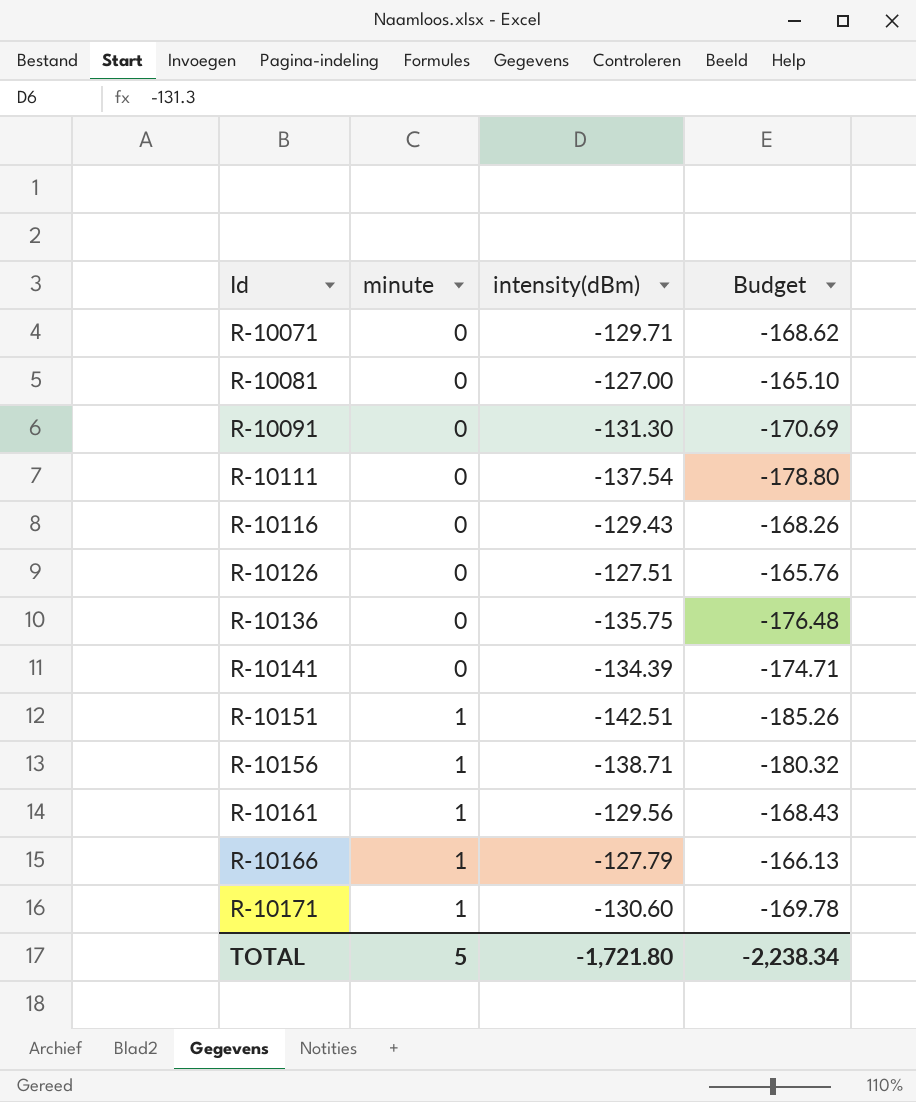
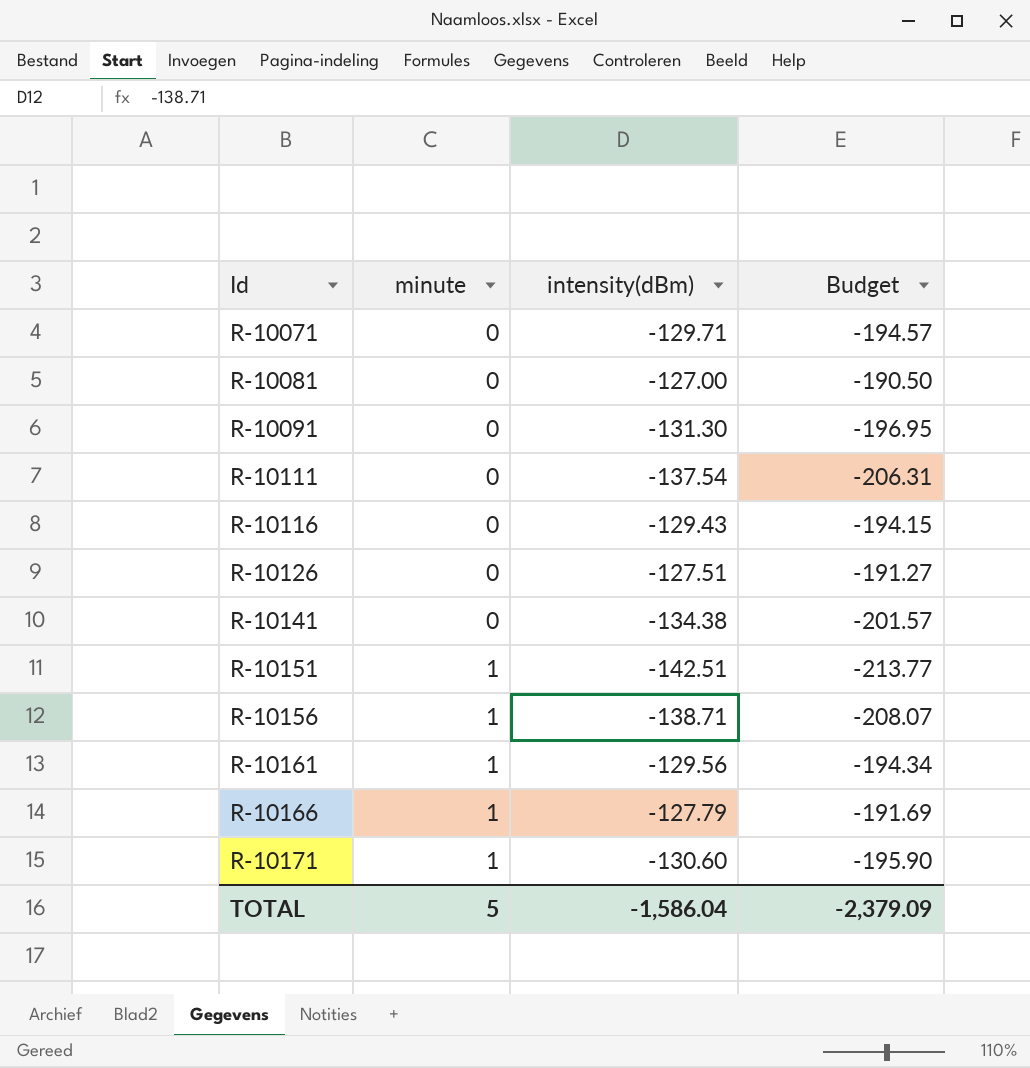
column Budget | formula: [intensity(dBm)] * 1.3 -> [intensity(dBm)] * 1.5
row R-10136: 0 | -135.75 | -176.48 -> none
R-10141 | intensity(dBm): -134.39 -> -134.38
TOTAL | intensity(dBm): -1,721.80 -> -1,586.04
TOTAL | Budget: -2,238.34 -> -2,379.09

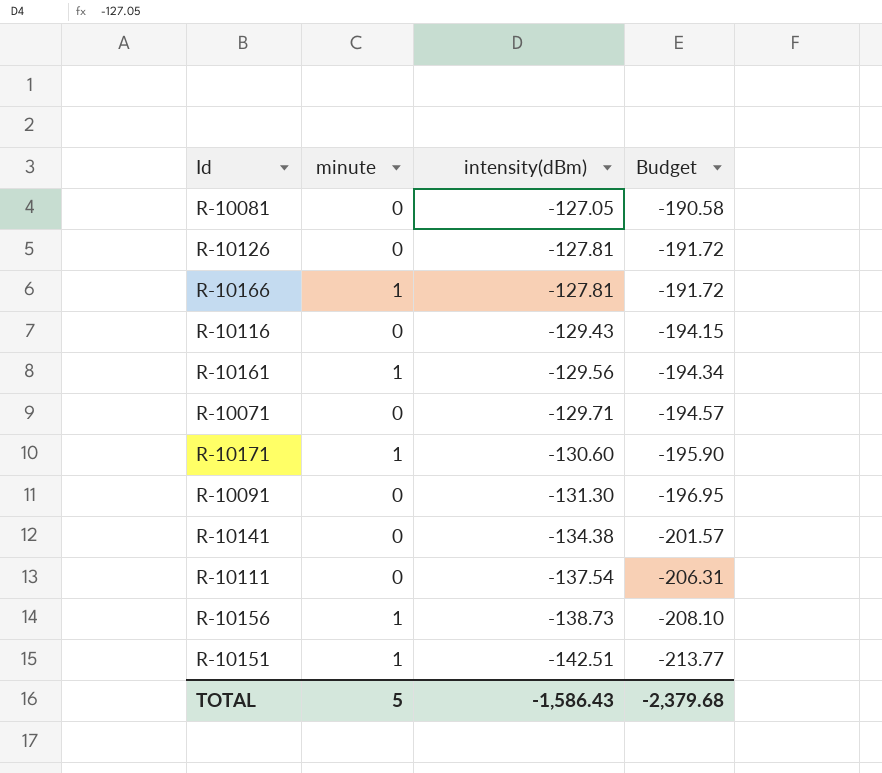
row order: Id ascending -> intensity(dBm) descending
R-10081 | intensity(dBm): -127.00 -> -127.05
R-10081 | Budget: -190.50 -> -190.58
R-10126 | intensity(dBm): -127.51 -> -127.81
R-10126 | Budget: -191.27 -> -191.72
R-10166 | intensity(dBm): -127.79 -> -127.81
R-10166 | Budget: -191.69 -> -191.72
R-10156 | intensity(dBm): -138.71 -> -138.73
R-10156 | Budget: -208.07 -> -208.10
TOTAL | intensity(dBm): -1,586.04 -> -1,586.43
TOTAL | Budget: -2,379.09 -> -2,379.68

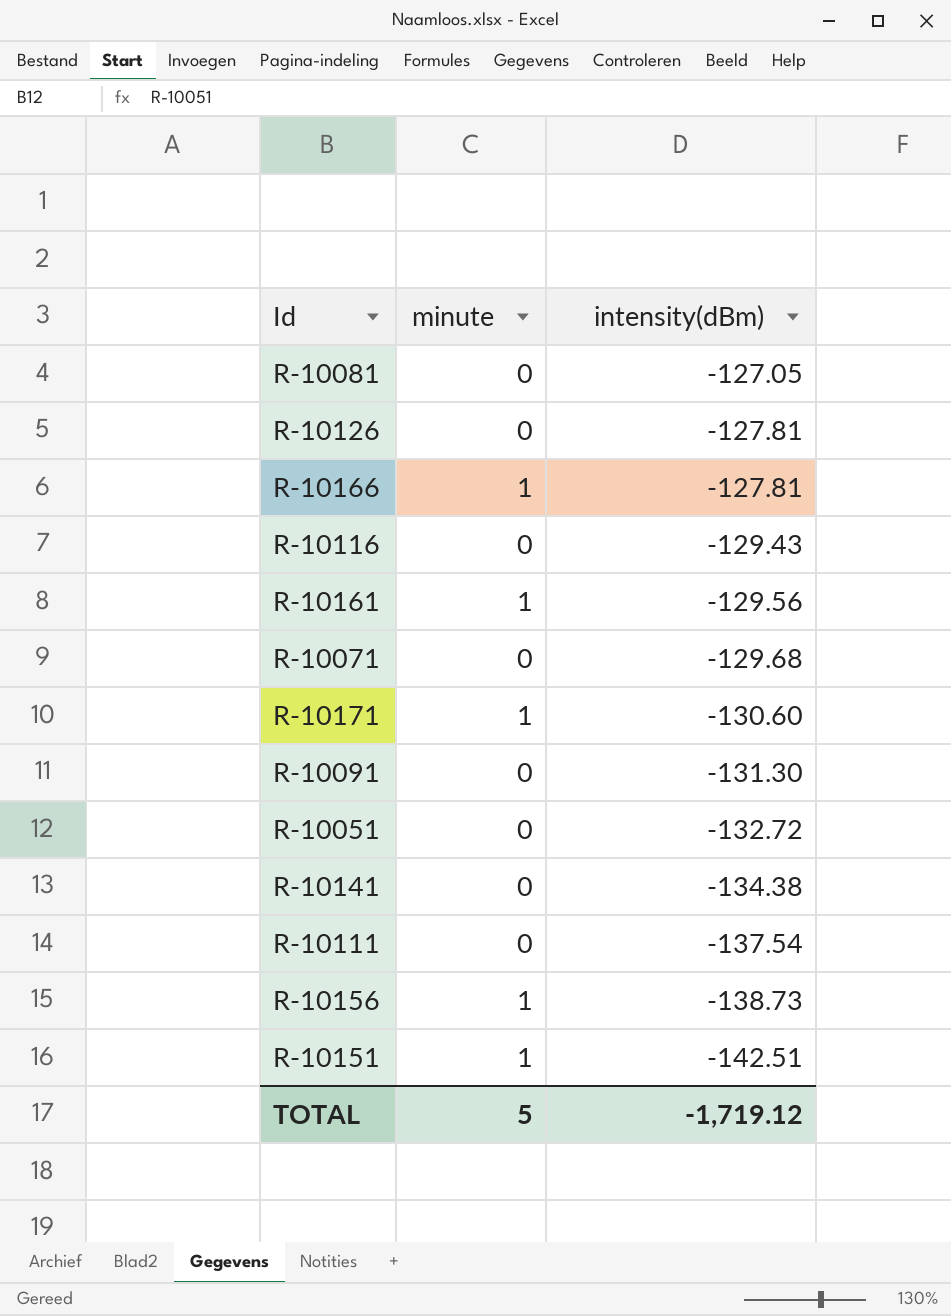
column Budget | formula: [intensity(dBm)] * 1.5 -> none
R-10071 | intensity(dBm): -129.71 -> -129.68
row R-10051: none -> 0 | -132.72
TOTAL | intensity(dBm): -1,586.43 -> -1,719.12

